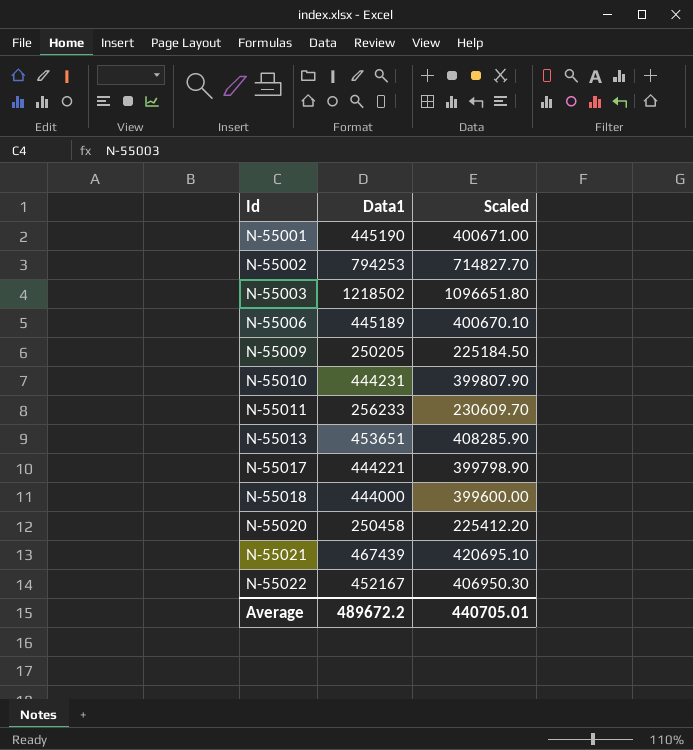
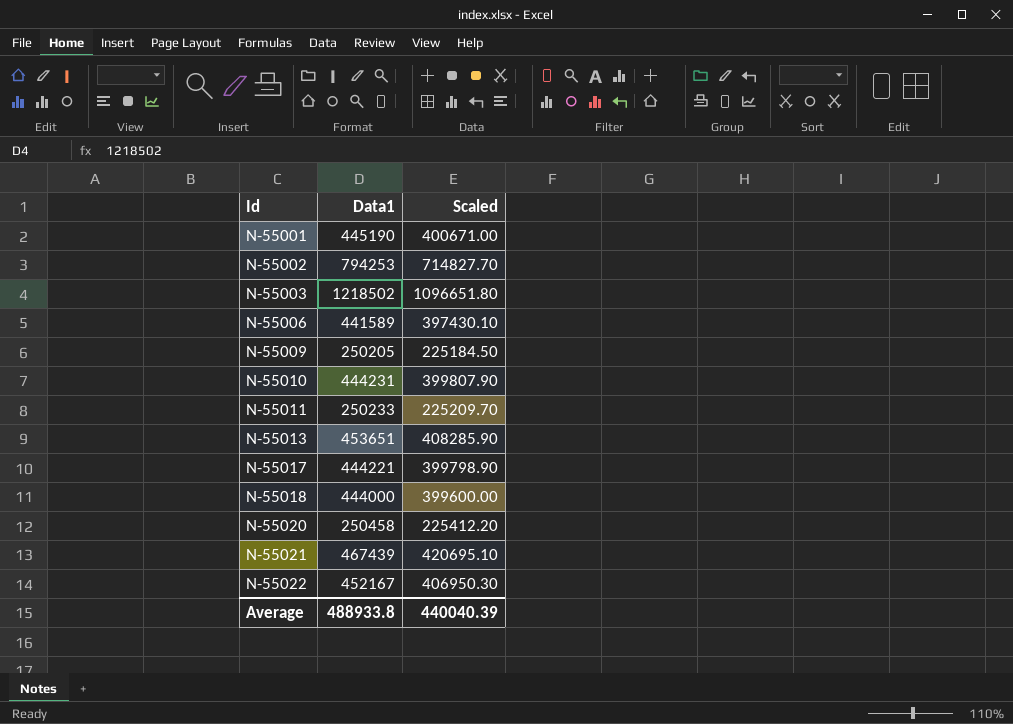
N-55006 | Data1: 445189 -> 441589
N-55006 | Scaled: 400670.10 -> 397430.10
N-55011 | Data1: 256233 -> 250233
N-55011 | Scaled: 230609.70 -> 225209.70
Average | Data1: 489672.2 -> 488933.8
Average | Scaled: 440705.01 -> 440040.39

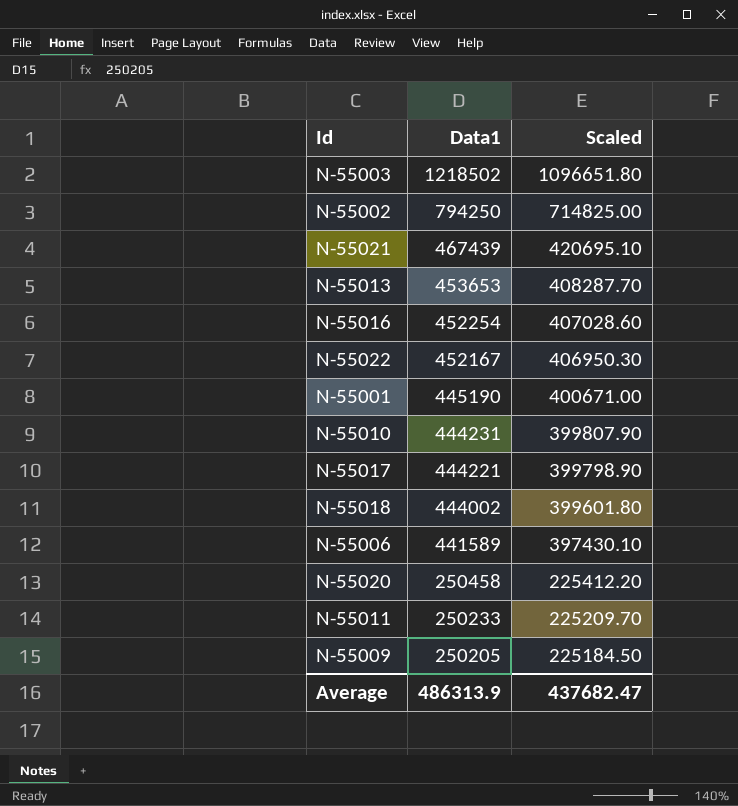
row order: Id ascending -> Data1 descending
N-55002 | Data1: 794253 -> 794250
N-55002 | Scaled: 714827.70 -> 714825.00
N-55013 | Data1: 453651 -> 453653
N-55013 | Scaled: 408285.90 -> 408287.70
row N-55016: none -> 452254 | 407028.60
N-55018 | Data1: 444000 -> 444002
N-55018 | Scaled: 399600.00 -> 399601.80
Average | Data1: 488933.8 -> 486313.9
Average | Scaled: 440040.39 -> 437682.47

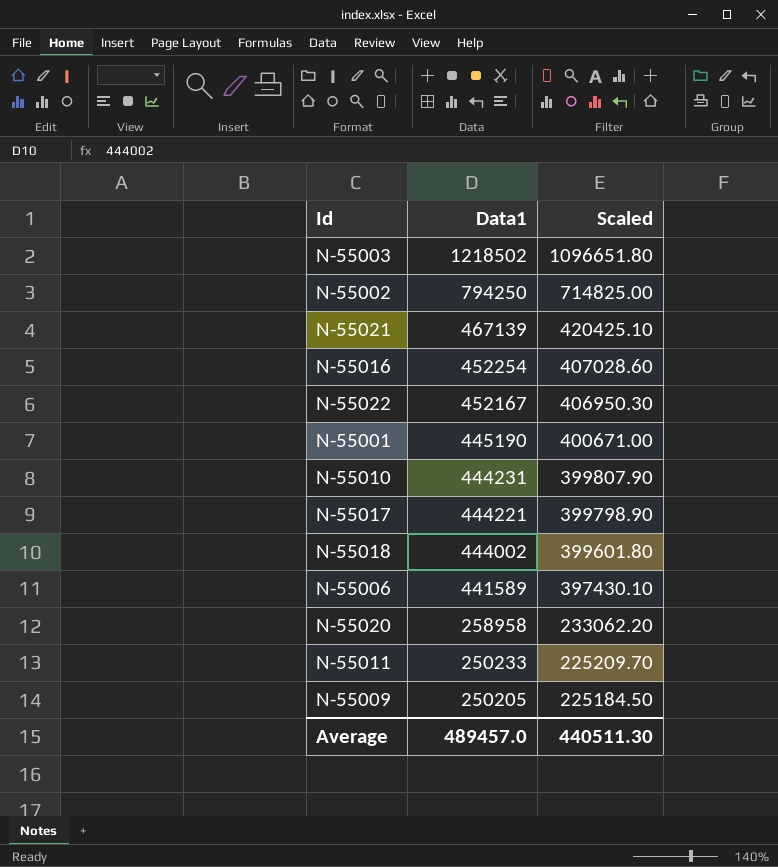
row N-55013: 453653 | 408287.70 -> none
N-55021 | Data1: 467439 -> 467139
N-55021 | Scaled: 420695.10 -> 420425.10
N-55020 | Data1: 250458 -> 258958
N-55020 | Scaled: 225412.20 -> 233062.20
Average | Data1: 486313.9 -> 489457.0
Average | Scaled: 437682.47 -> 440511.30

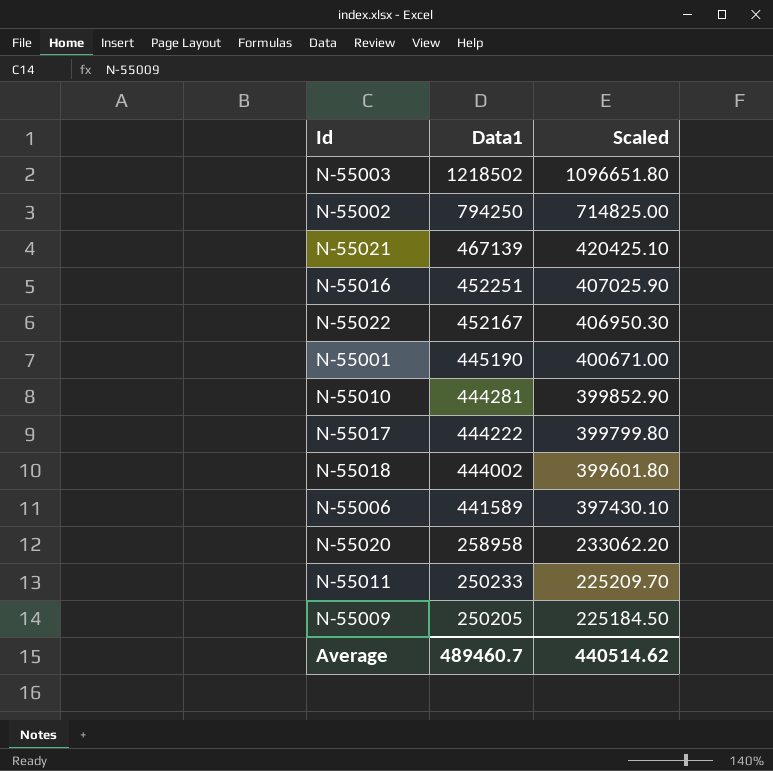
N-55016 | Data1: 452254 -> 452251
N-55016 | Scaled: 407028.60 -> 407025.90
N-55010 | Data1: 444231 -> 444281
N-55010 | Scaled: 399807.90 -> 399852.90
N-55017 | Data1: 444221 -> 444222
N-55017 | Scaled: 399798.90 -> 399799.80
Average | Data1: 489457.0 -> 489460.7
Average | Scaled: 440511.30 -> 440514.62

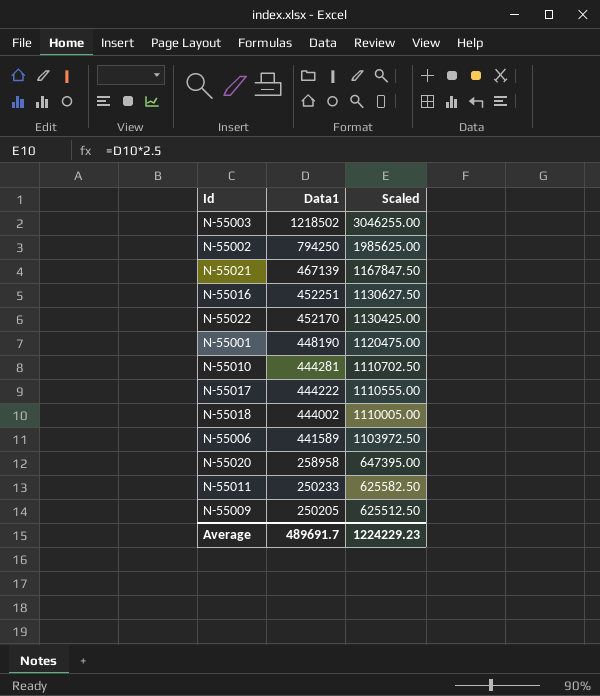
column Scaled | formula: [Data1] * 0.9 -> [Data1] * 2.5
N-55022 | Data1: 452167 -> 452170
N-55001 | Data1: 445190 -> 448190
Average | Data1: 489460.7 -> 489691.7
Average | Scaled: 440514.62 -> 1224229.23

